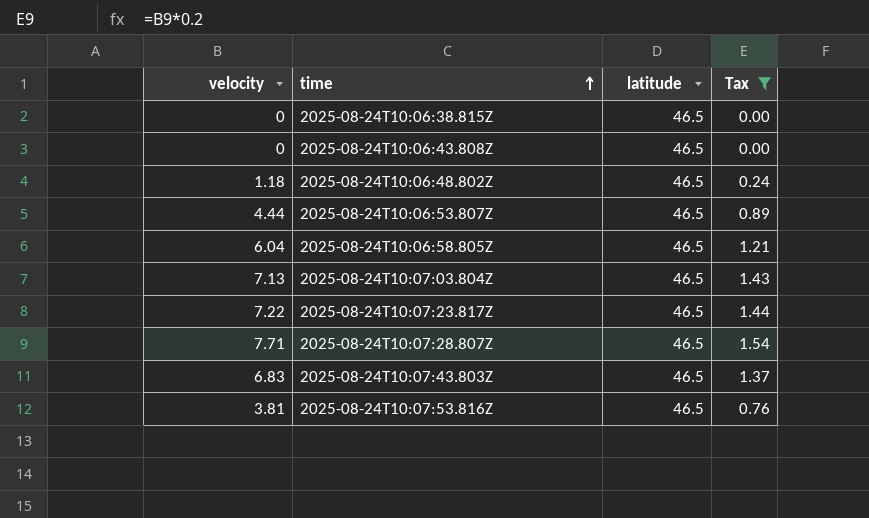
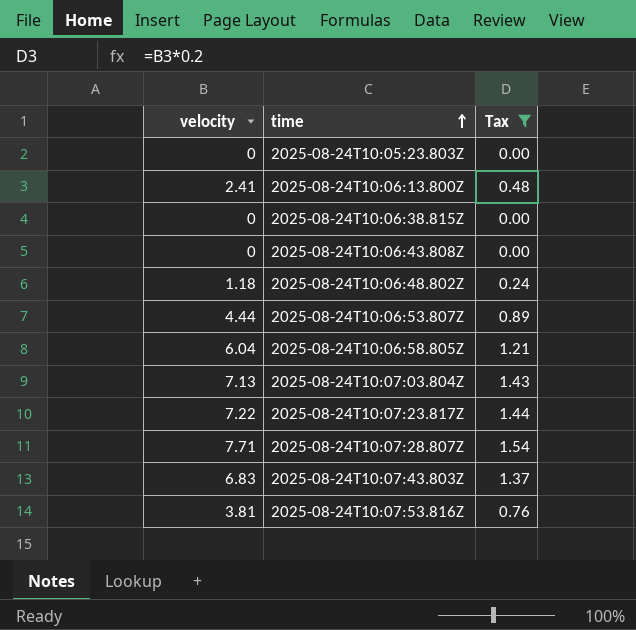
column latitude | position: 3 -> none
row 2025-08-24T10:05:23.803Z: none -> 0 | 0.00
row 2025-08-24T10:06:13.800Z: none -> 2.41 | 0.48

